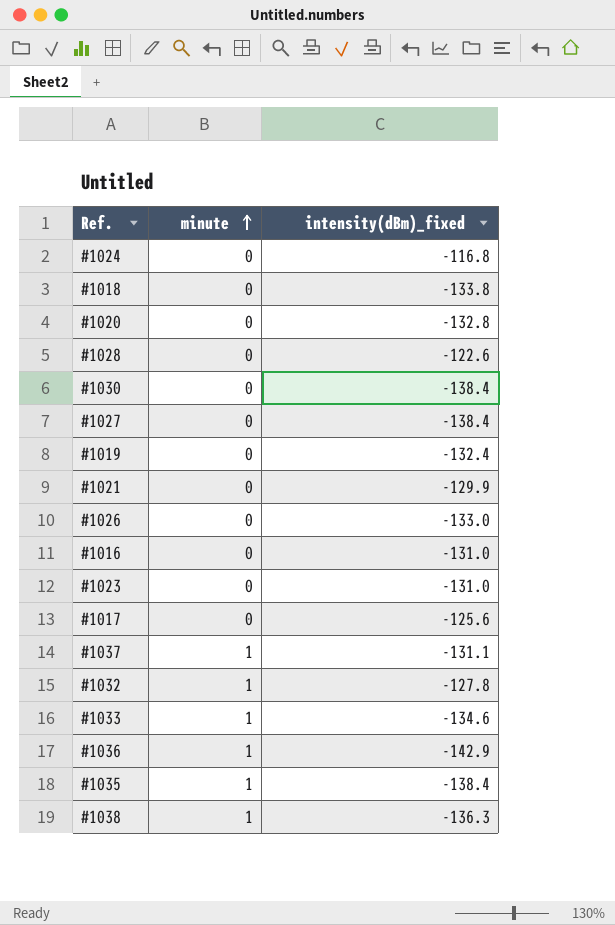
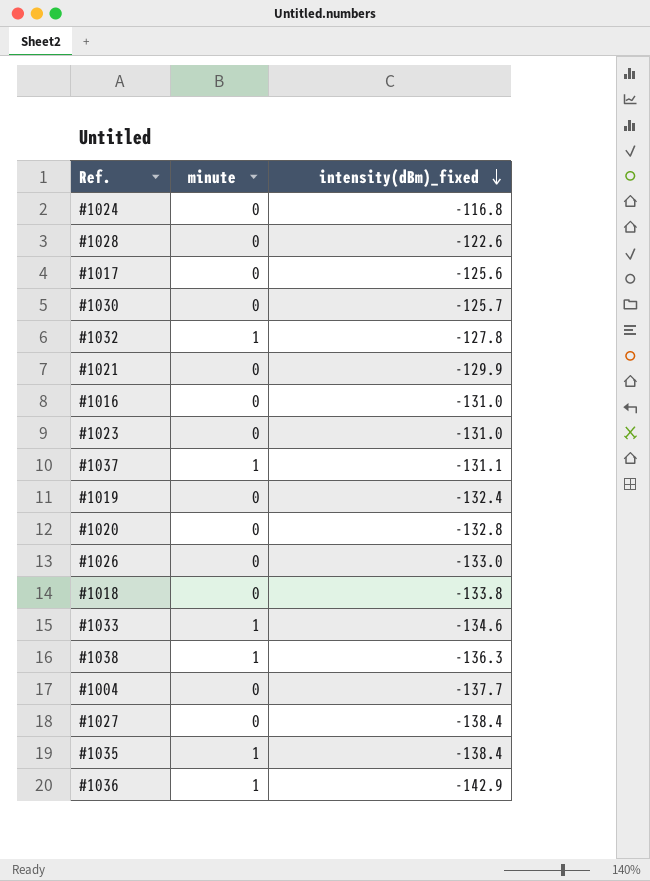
row order: minute ascending -> intensity(dBm)_fixed descending
#1030 | intensity(dBm)_fixed: -138.4 -> -125.7
row #1004: none -> 0 | -137.7

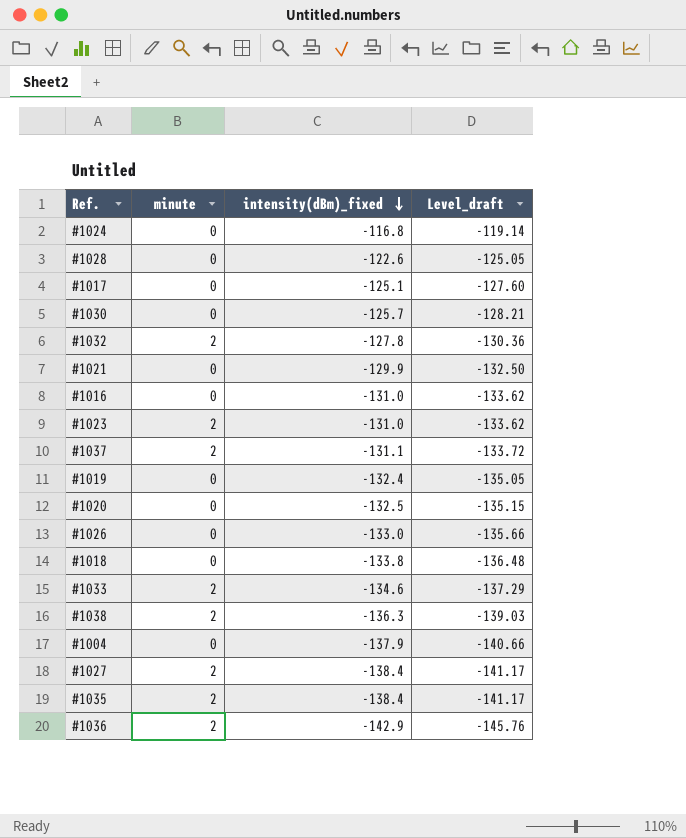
column Level_draft | formula: none -> [intensity(dBm)_fixed] * 1.02
#1017 | intensity(dBm)_fixed: -125.6 -> -125.1
#1032 | minute: 1 -> 2
#1023 | minute: 0 -> 2
#1037 | minute: 1 -> 2
#1020 | intensity(dBm)_fixed: -132.8 -> -132.5
#1033 | minute: 1 -> 2
#1038 | minute: 1 -> 2
#1004 | intensity(dBm)_fixed: -137.7 -> -137.9
#1027 | minute: 0 -> 2
#1035 | minute: 1 -> 2
#1036 | minute: 1 -> 2

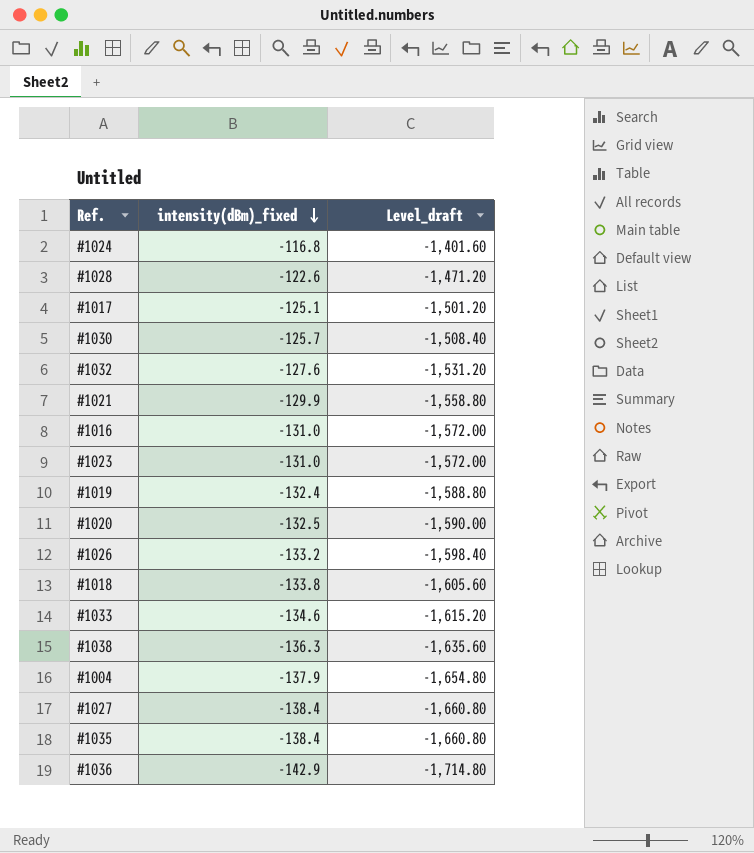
column minute | position: 2 -> none
column Level_draft | formula: [intensity(dBm)_fixed] * 1.02 -> [intensity(dBm)_fixed] * 12
row #1037: 2 | -131.1 | -133.72 -> none
#1032 | intensity(dBm)_fixed: -127.8 -> -127.6
#1026 | intensity(dBm)_fixed: -133.0 -> -133.2

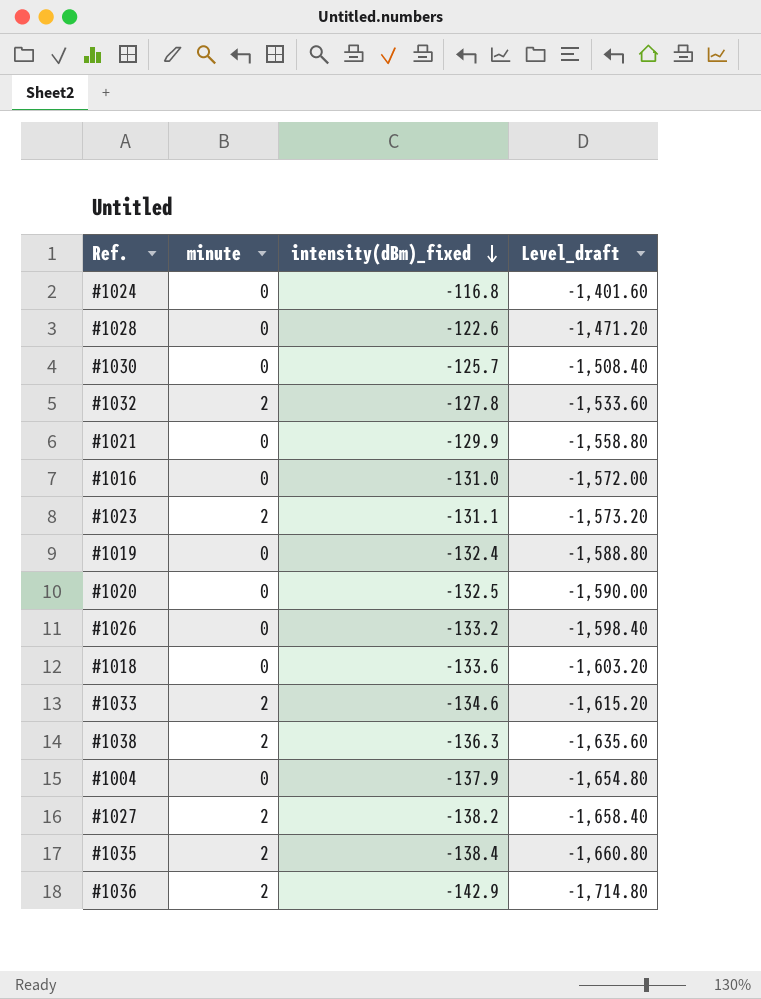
column minute | position: none -> 2
row #1017: -125.1 | -1,501.20 -> none
#1032 | intensity(dBm)_fixed: -127.6 -> -127.8
#1032 | Level_draft: -1,531.20 -> -1,533.60
#1023 | intensity(dBm)_fixed: -131.0 -> -131.1
#1023 | Level_draft: -1,572.00 -> -1,573.20
#1018 | intensity(dBm)_fixed: -133.8 -> -133.6
#1018 | Level_draft: -1,605.60 -> -1,603.20
#1027 | intensity(dBm)_fixed: -138.4 -> -138.2
#1027 | Level_draft: -1,660.80 -> -1,658.40

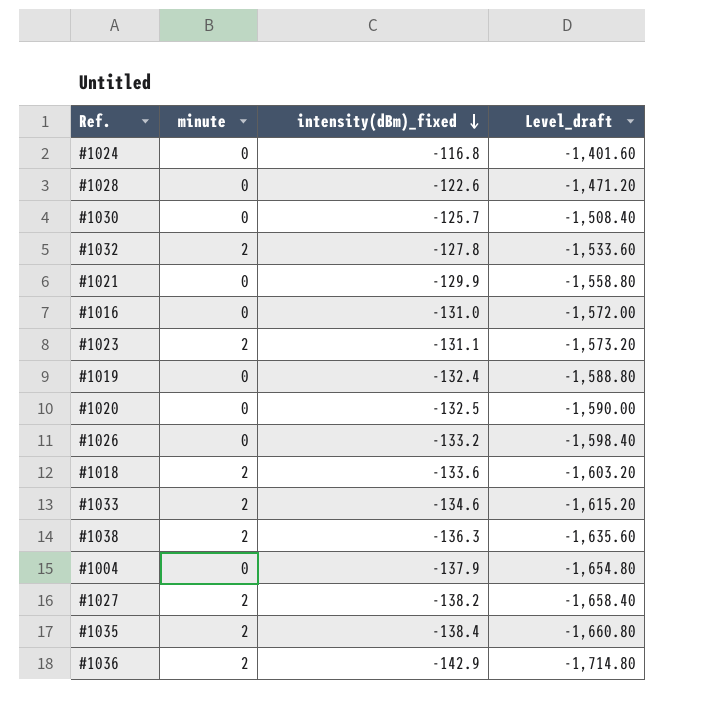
#1018 | minute: 0 -> 2

